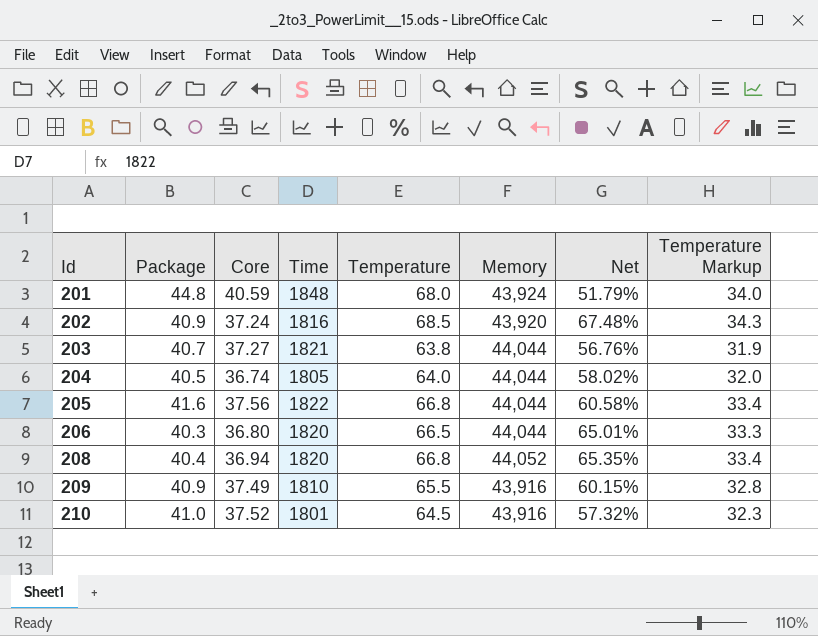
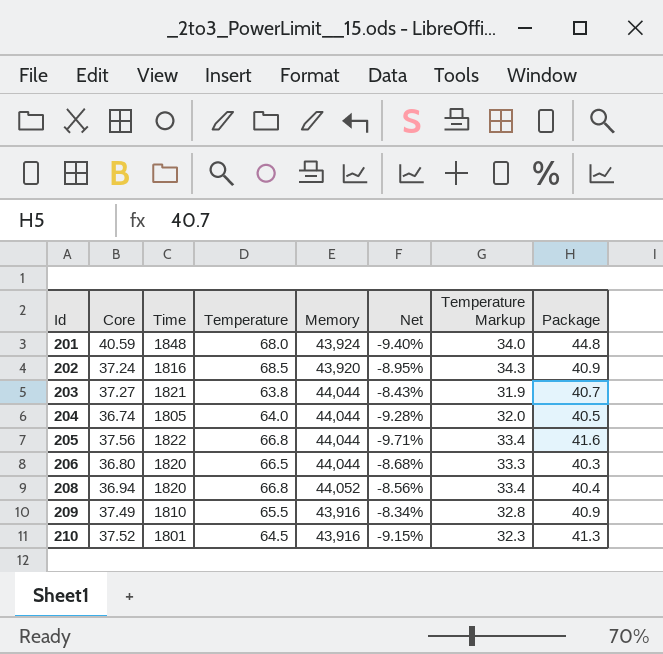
column Net | formula: ([Temperature] - [Package]) / [Package] -> ([Core] - [Package]) / [Package]
column Package | position: 2 -> 8
210 | Package: 41.0 -> 41.3

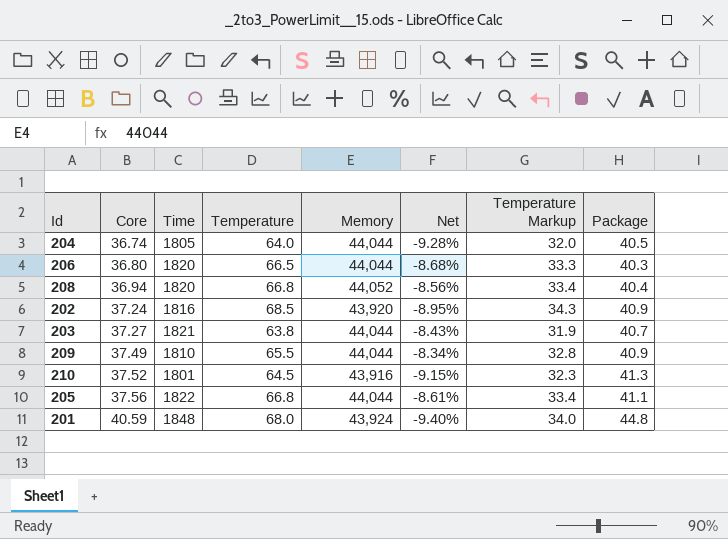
row order: Id ascending -> Core ascending
209 | Memory: 43,916 -> 44,044
205 | Net: -9.71% -> -8.61%
205 | Package: 41.6 -> 41.1

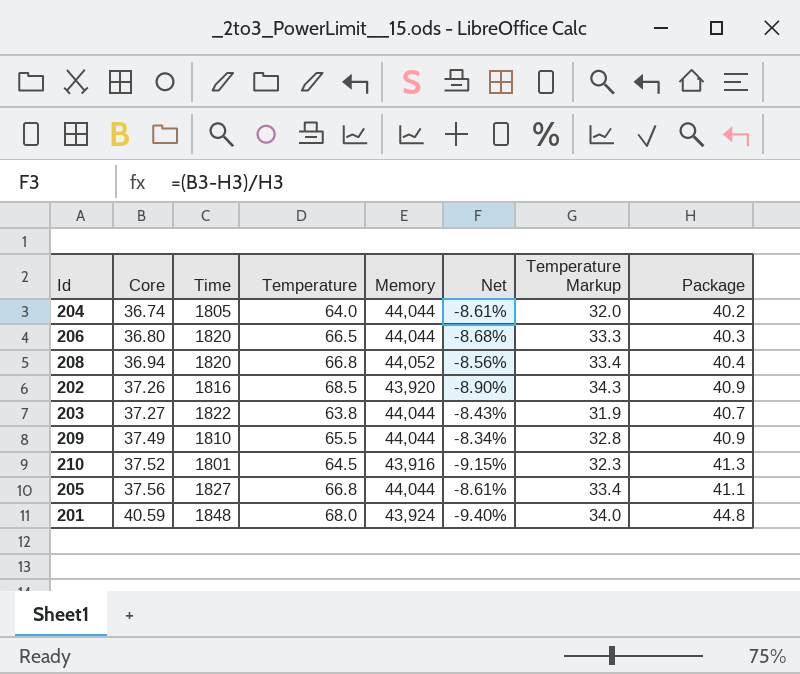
204 | Net: -9.28% -> -8.61%
204 | Package: 40.5 -> 40.2
202 | Core: 37.24 -> 37.26
202 | Net: -8.95% -> -8.90%
203 | Time: 1821 -> 1822
205 | Time: 1822 -> 1827

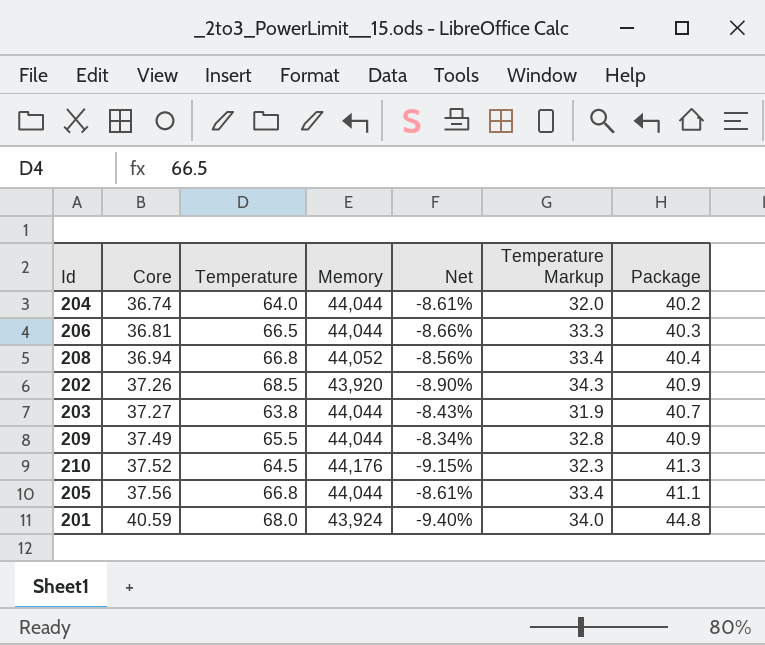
column Time | position: 3 -> none
206 | Core: 36.80 -> 36.81
206 | Net: -8.68% -> -8.66%
210 | Memory: 43,916 -> 44,176

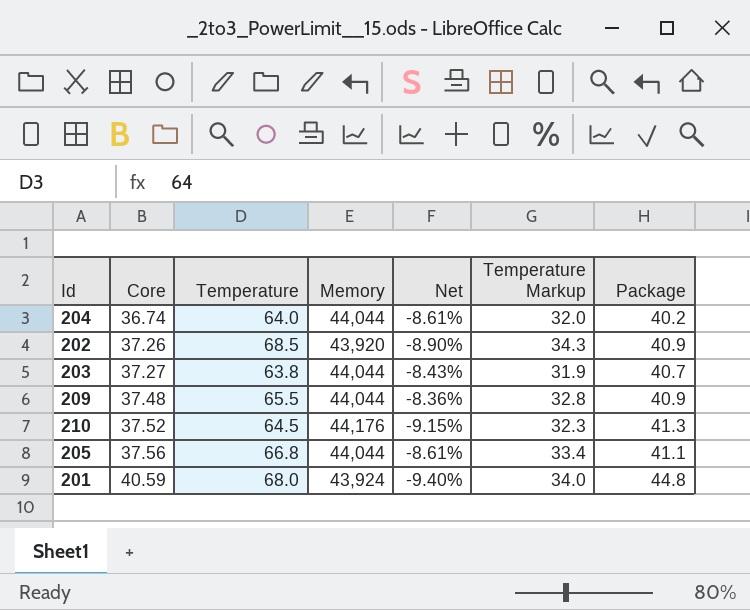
row 206: 36.81 | 66.5 | 44,044 | -8.66% | 33.3 | 40.3 -> none
row 208: 36.94 | 66.8 | 44,052 | -8.56% | 33.4 | 40.4 -> none
209 | Core: 37.49 -> 37.48
209 | Net: -8.34% -> -8.36%

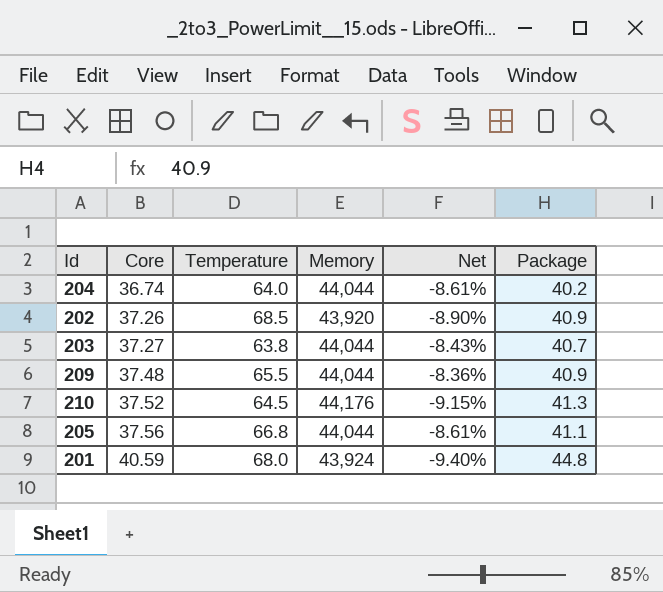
column Temperature Markup | formula: [Temperature] * 0.5 -> none

